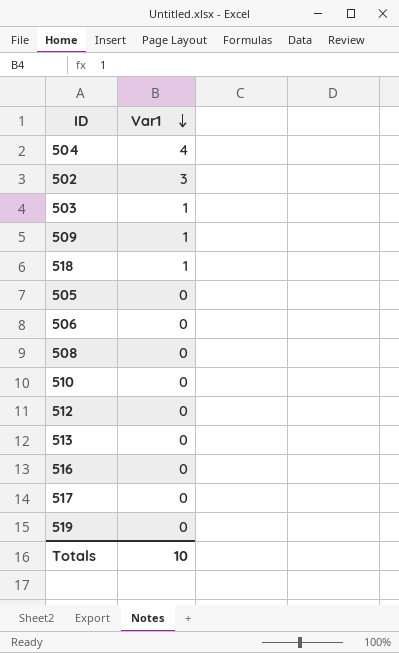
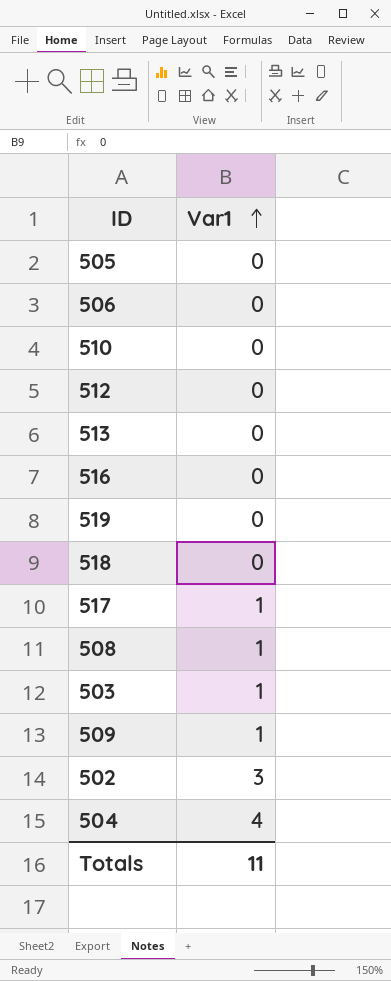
row order: Var1 descending -> Var1 ascending
518 | Var1: 1 -> 0
517 | Var1: 0 -> 1
508 | Var1: 0 -> 1
Totals | Var1: 10 -> 11

